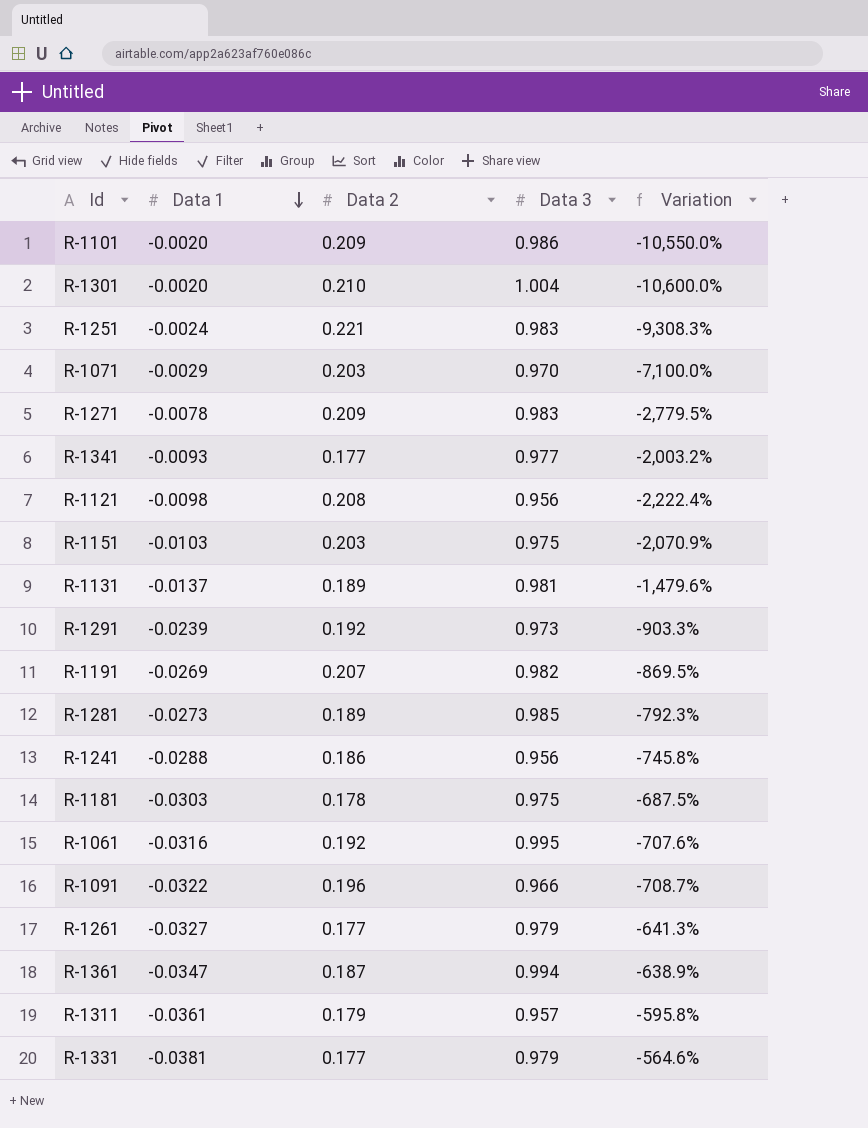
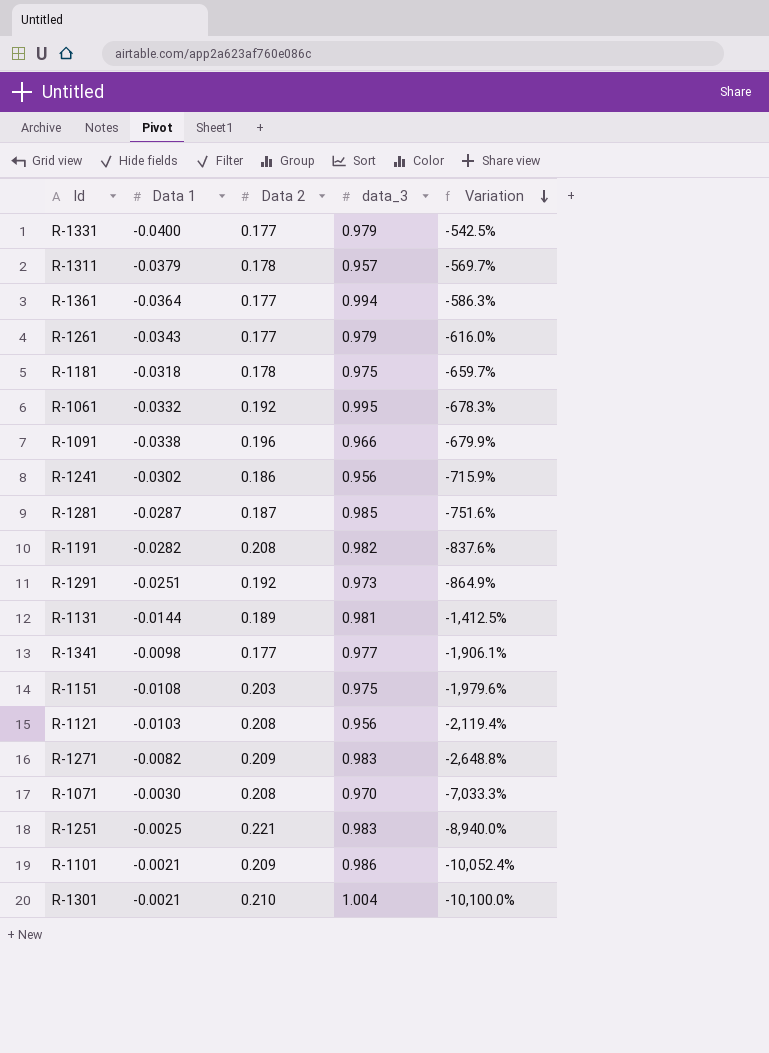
row order: Data 1 descending -> Variation descending
column name: Data 3 -> data_3
R-1331 | Data 1: -0.0381 -> -0.0400
R-1331 | Variation: -564.6% -> -542.5%
R-1311 | Data 1: -0.0361 -> -0.0379
R-1311 | Data 2: 0.179 -> 0.178
R-1311 | Variation: -595.8% -> -569.7%
R-1361 | Data 1: -0.0347 -> -0.0364
R-1361 | Data 2: 0.187 -> 0.177
R-1361 | Variation: -638.9% -> -586.3%
R-1261 | Data 1: -0.0327 -> -0.0343
R-1261 | Variation: -641.3% -> -616.0%
R-1181 | Data 1: -0.0303 -> -0.0318
R-1181 | Variation: -687.5% -> -659.7%
R-1061 | Data 1: -0.0316 -> -0.0332
R-1061 | Variation: -707.6% -> -678.3%
R-1091 | Data 1: -0.0322 -> -0.0338
R-1091 | Variation: -708.7% -> -679.9%
R-1241 | Data 1: -0.0288 -> -0.0302
R-1241 | Variation: -745.8% -> -715.9%
R-1281 | Data 1: -0.0273 -> -0.0287
R-1281 | Data 2: 0.189 -> 0.187
R-1281 | Variation: -792.3% -> -751.6%
R-1191 | Data 1: -0.0269 -> -0.0282
R-1191 | Data 2: 0.207 -> 0.208
R-1191 | Variation: -869.5% -> -837.6%
R-1291 | Data 1: -0.0239 -> -0.0251
R-1291 | Variation: -903.3% -> -864.9%
R-1131 | Data 1: -0.0137 -> -0.0144
R-1131 | Variation: -1,479.6% -> -1,412.5%
R-1341 | Data 1: -0.0093 -> -0.0098
R-1341 | Variation: -2,003.2% -> -1,906.1%
R-1151 | Data 1: -0.0103 -> -0.0108
R-1151 | Variation: -2,070.9% -> -1,979.6%
R-1121 | Data 1: -0.0098 -> -0.0103
R-1121 | Variation: -2,222.4% -> -2,119.4%
R-1271 | Data 1: -0.0078 -> -0.0082
R-1271 | Variation: -2,779.5% -> -2,648.8%
R-1071 | Data 1: -0.0029 -> -0.0030
R-1071 | Data 2: 0.203 -> 0.208
R-1071 | Variation: -7,100.0% -> -7,033.3%
R-1251 | Data 1: -0.0024 -> -0.0025
R-1251 | Variation: -9,308.3% -> -8,940.0%
R-1101 | Data 1: -0.0020 -> -0.0021
R-1101 | Variation: -10,550.0% -> -10,052.4%
R-1301 | Data 1: -0.0020 -> -0.0021
R-1301 | Variation: -10,600.0% -> -10,100.0%

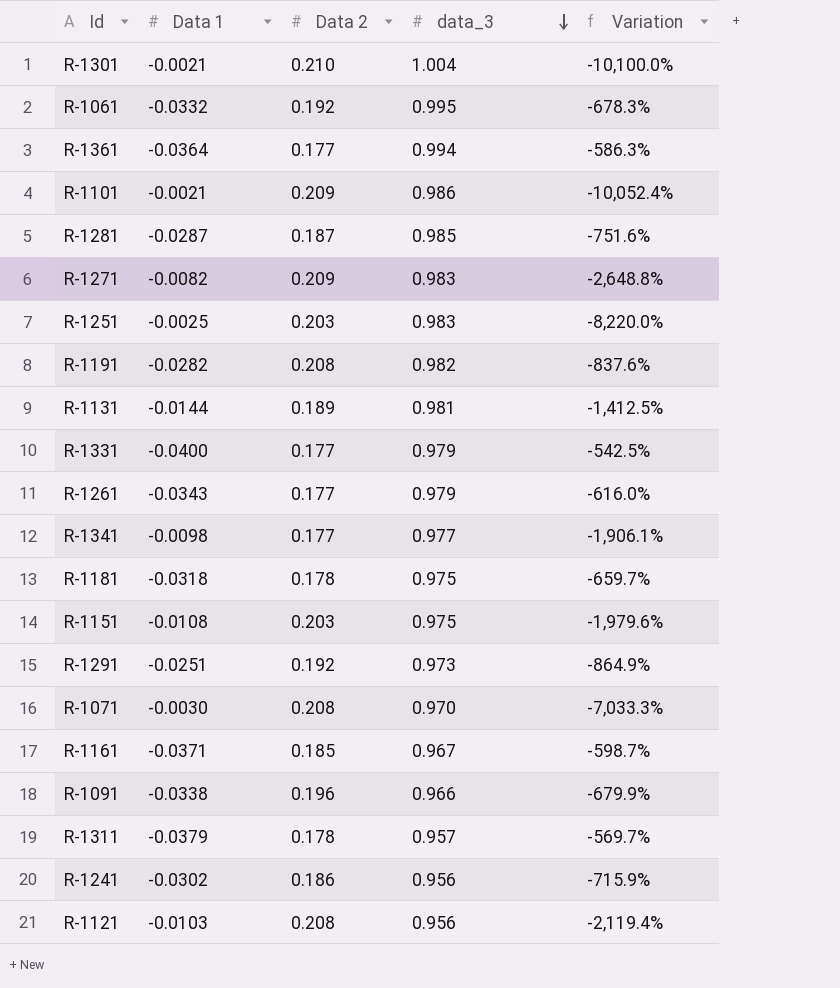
row order: Variation descending -> data_3 descending
R-1251 | Data 2: 0.221 -> 0.203
R-1251 | Variation: -8,940.0% -> -8,220.0%
row R-1161: none -> -0.0371 | 0.185 | 0.967 | -598.7%

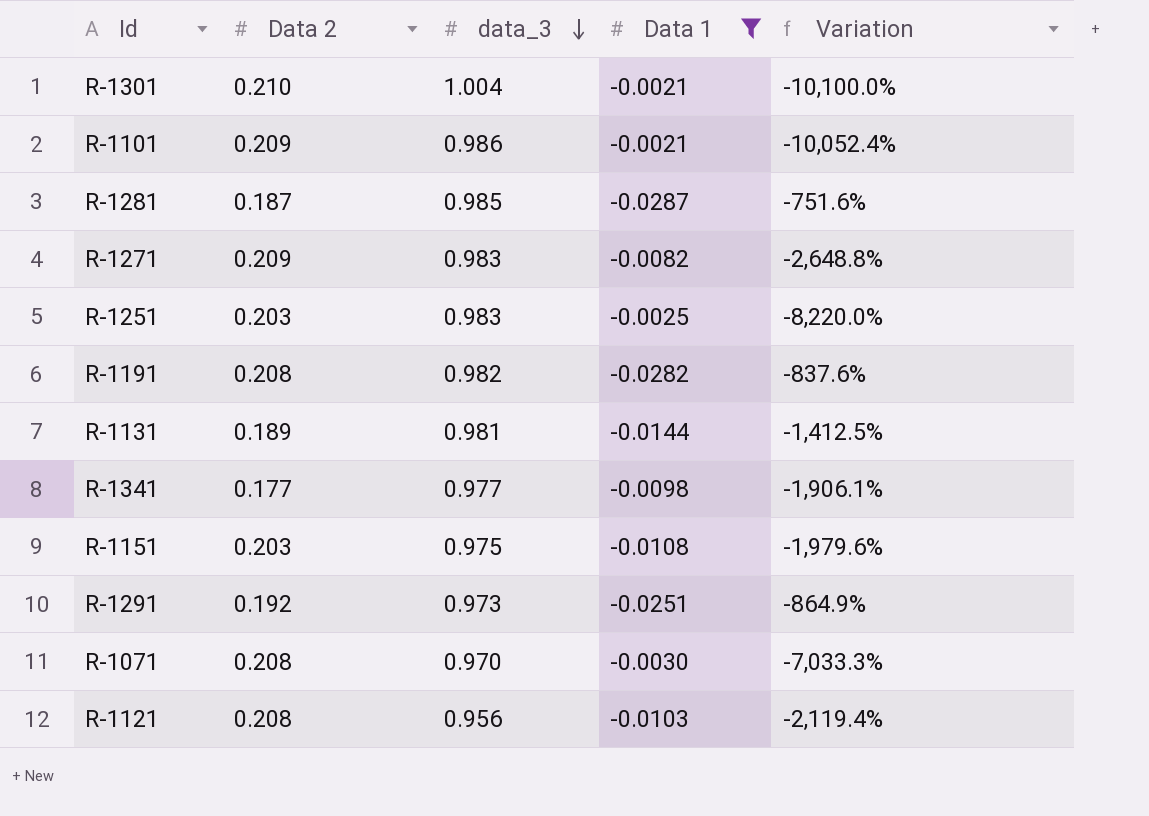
filter: none -> Data 1 >= -0.0287
column Data 1 | position: 2 -> 4

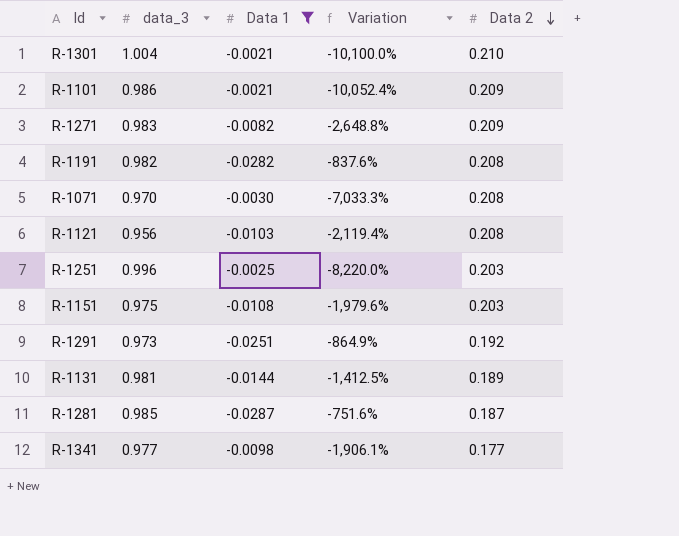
row order: data_3 descending -> Data 2 descending
column Data 2 | position: 2 -> 5
R-1251 | data_3: 0.983 -> 0.996

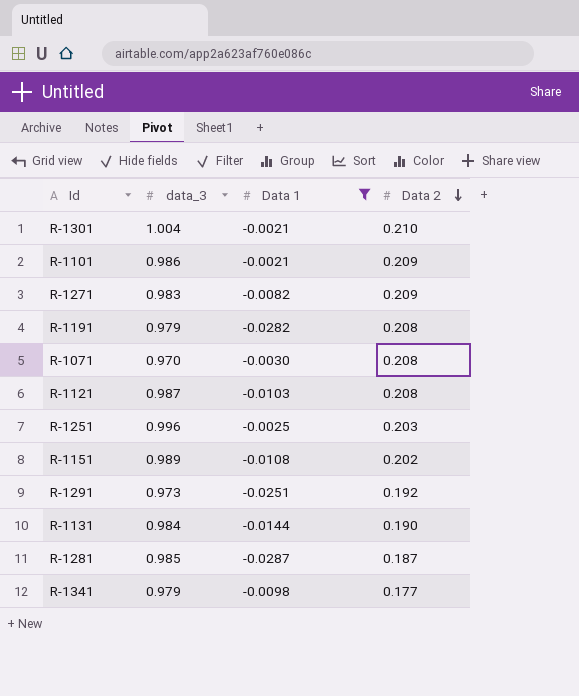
column Variation | formula: ([Data 2] - [Data 1]) / [Data 1] -> none
R-1191 | data_3: 0.982 -> 0.979
R-1121 | data_3: 0.956 -> 0.987
R-1151 | data_3: 0.975 -> 0.989
R-1151 | Data 2: 0.203 -> 0.202
R-1131 | data_3: 0.981 -> 0.984
R-1131 | Data 2: 0.189 -> 0.190
R-1341 | data_3: 0.977 -> 0.979

